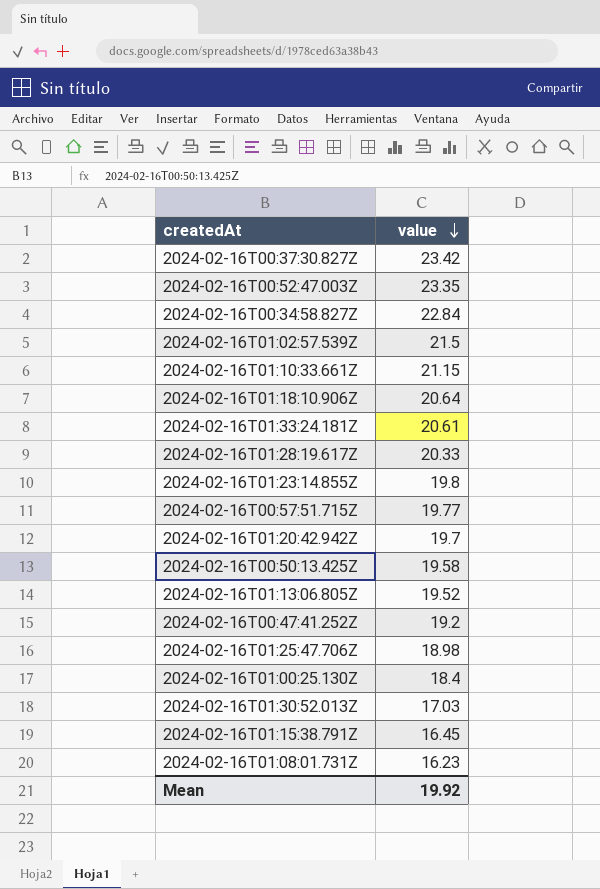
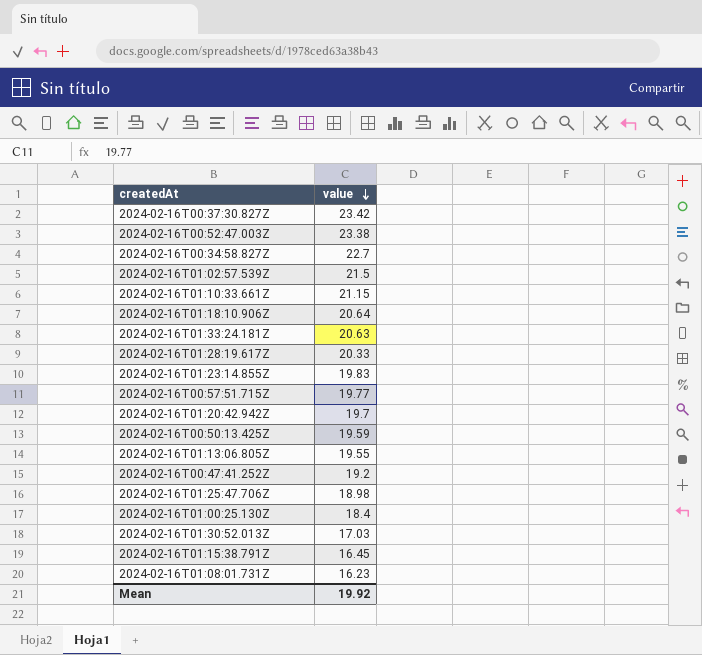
2024-02-16T00:52:47.003Z | value: 23.35 -> 23.38
2024-02-16T00:34:58.827Z | value: 22.84 -> 22.7
2024-02-16T01:33:24.181Z | value: 20.61 -> 20.63
2024-02-16T01:23:14.855Z | value: 19.8 -> 19.83
2024-02-16T00:50:13.425Z | value: 19.58 -> 19.59
2024-02-16T01:13:06.805Z | value: 19.52 -> 19.55

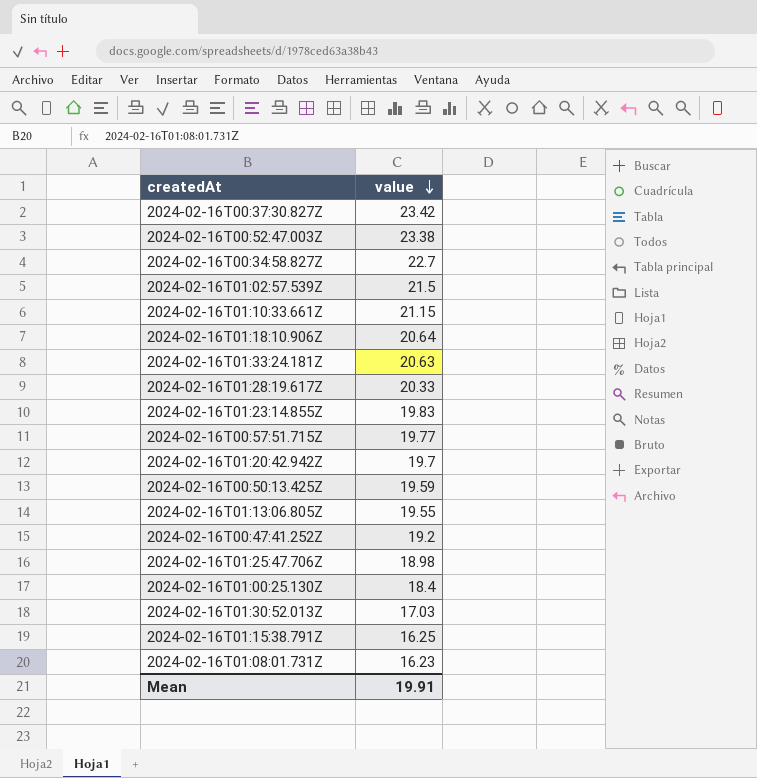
2024-02-16T01:15:38.791Z | value: 16.45 -> 16.25
Mean | value: 19.92 -> 19.91

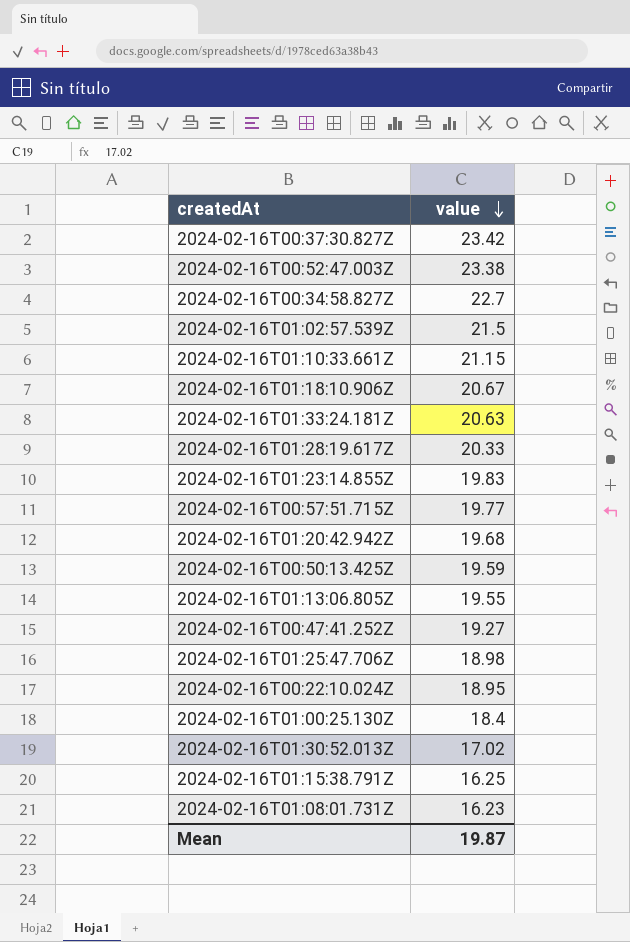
2024-02-16T01:18:10.906Z | value: 20.64 -> 20.67
2024-02-16T01:20:42.942Z | value: 19.7 -> 19.68
2024-02-16T00:47:41.252Z | value: 19.2 -> 19.27
row 2024-02-16T00:22:10.024Z: none -> 18.95
2024-02-16T01:30:52.013Z | value: 17.03 -> 17.02
Mean | value: 19.91 -> 19.87

